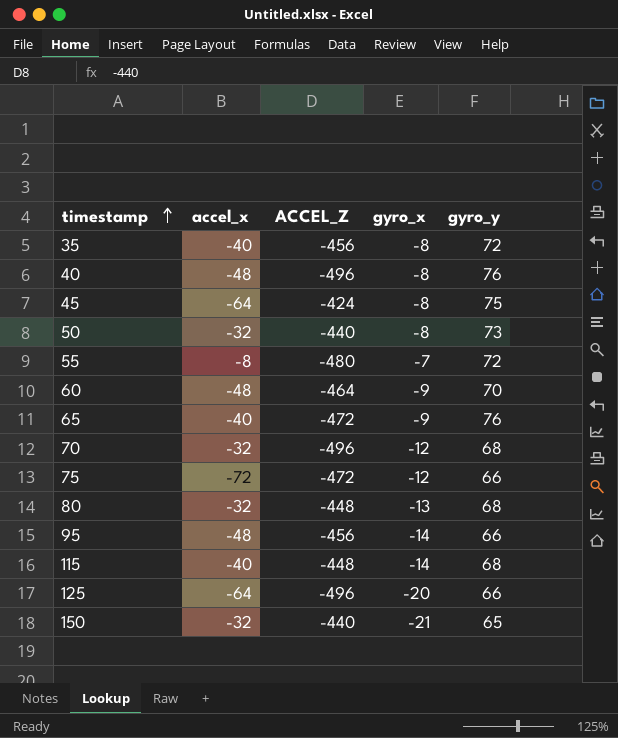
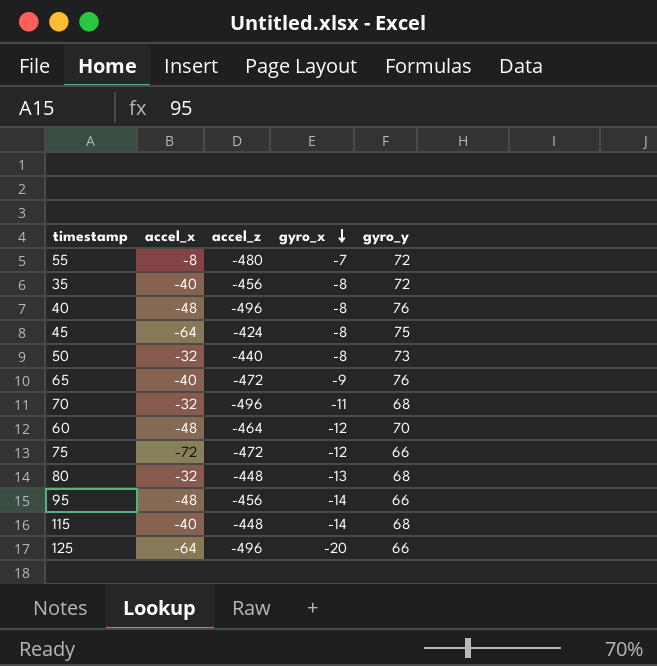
row order: timestamp ascending -> gyro_x descending
column name: ACCEL_Z -> accel_z
row 150: -32 | -440 | -21 | 65 -> none
70 | gyro_x: -12 -> -11
60 | gyro_x: -9 -> -12

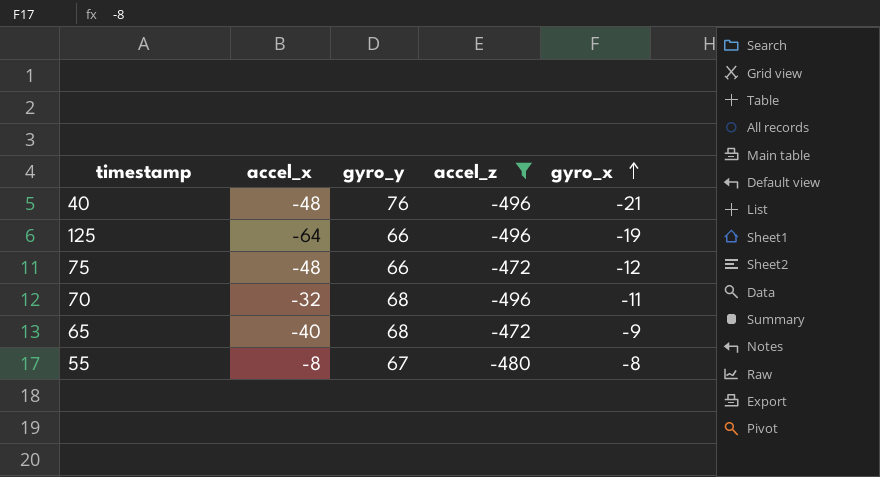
filter: none -> accel_z <= -472
row order: gyro_x descending -> gyro_x ascending
column gyro_y | position: 5 -> 3
40 | gyro_x: -8 -> -21
125 | gyro_x: -20 -> -19
75 | accel_x: -72 -> -48
65 | gyro_y: 76 -> 68
55 | gyro_y: 72 -> 67
55 | gyro_x: -7 -> -8

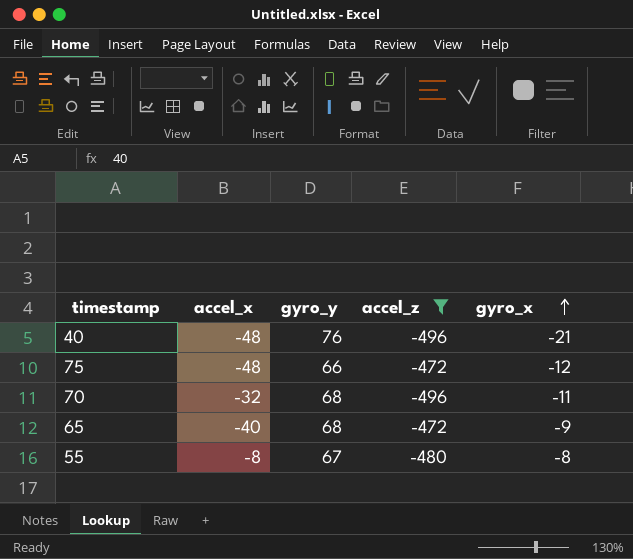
row 125: -64 | 66 | -496 | -19 -> none

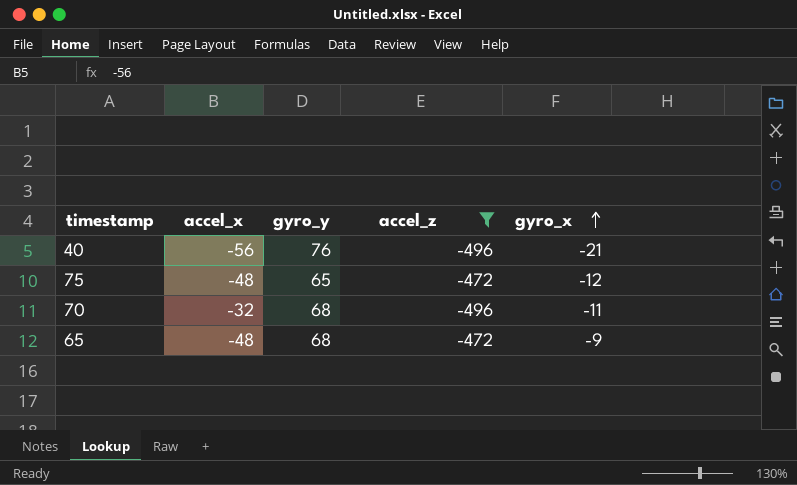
row 55: -8 | 67 | -480 | -8 -> none
40 | accel_x: -48 -> -56
75 | gyro_y: 66 -> 65
65 | accel_x: -40 -> -48

